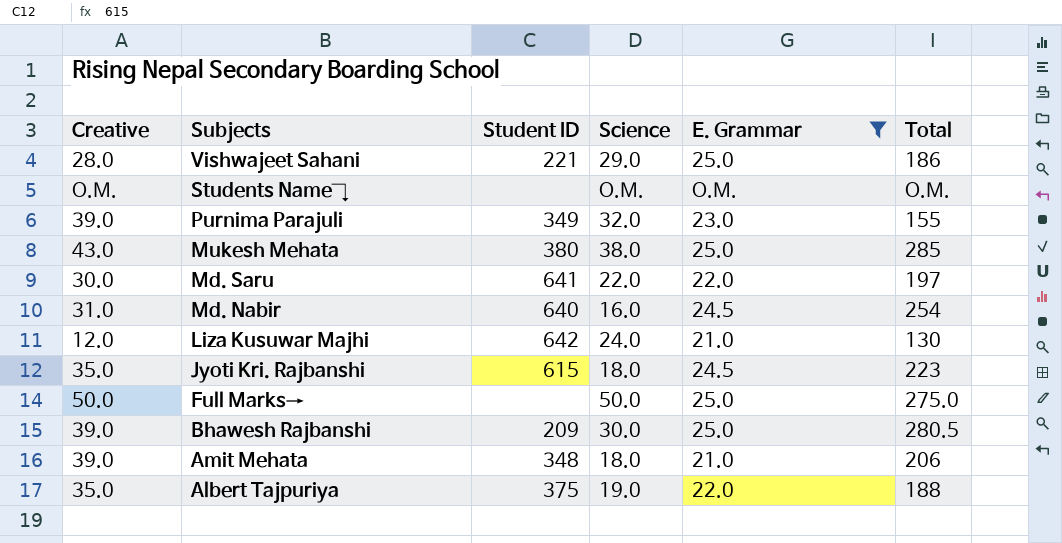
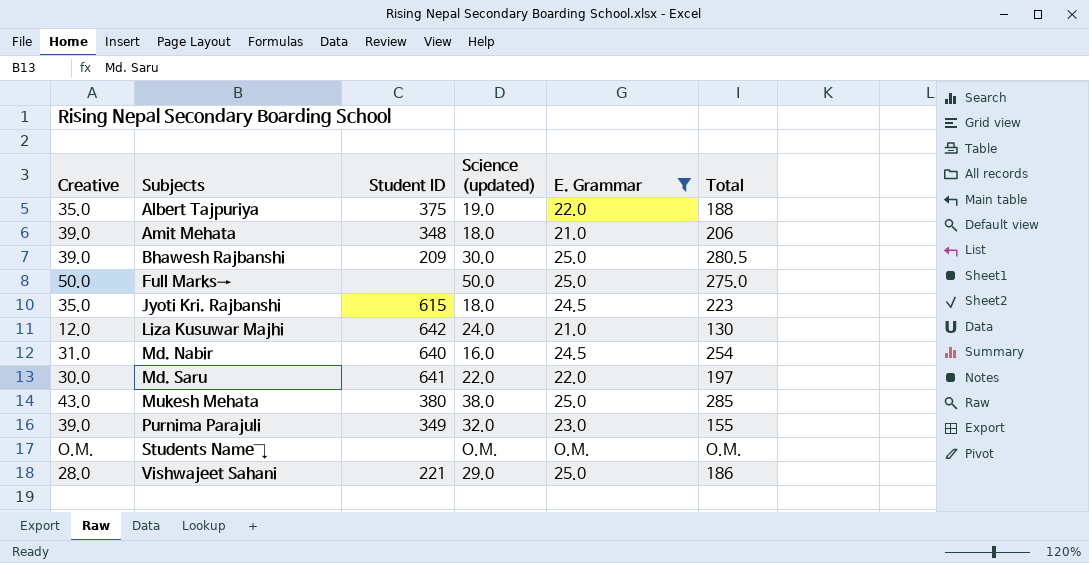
row order: Subjects descending -> Subjects ascending
column name: Science -> Science (updated)

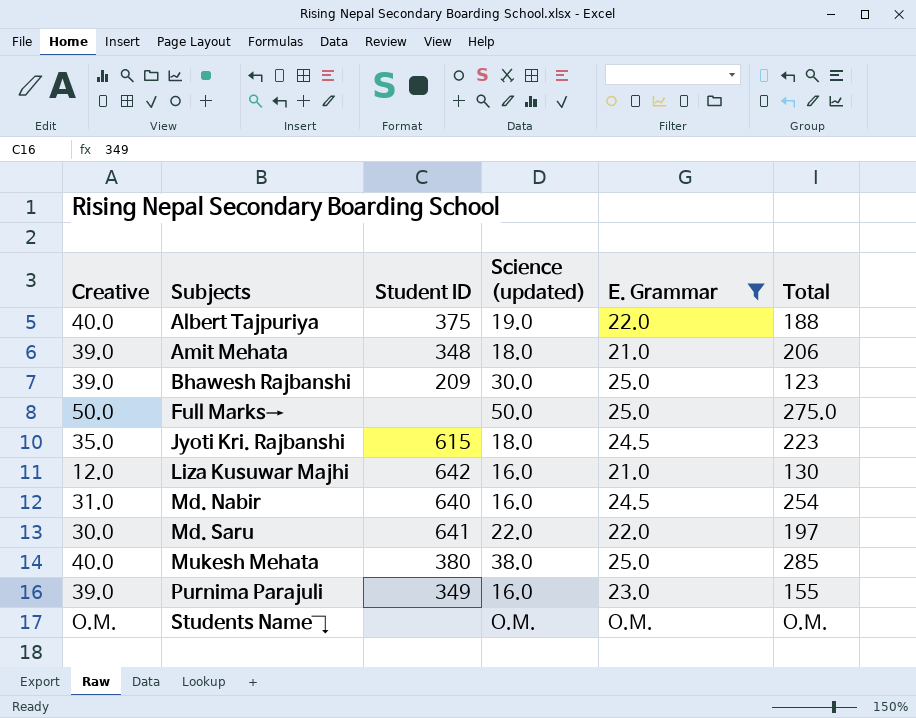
row Vishwajeet Sahani: 28.0 | 221 | 29.0 | 25.0 | 186 -> none
Albert Tajpuriya | Creative: 35.0 -> 40.0
Bhawesh Rajbanshi | Total: 280.5 -> 123
Liza Kusuwar Majhi | Science (updated): 24.0 -> 16.0
Mukesh Mehata | Creative: 43.0 -> 40.0
Purnima Parajuli | Science (updated): 32.0 -> 16.0

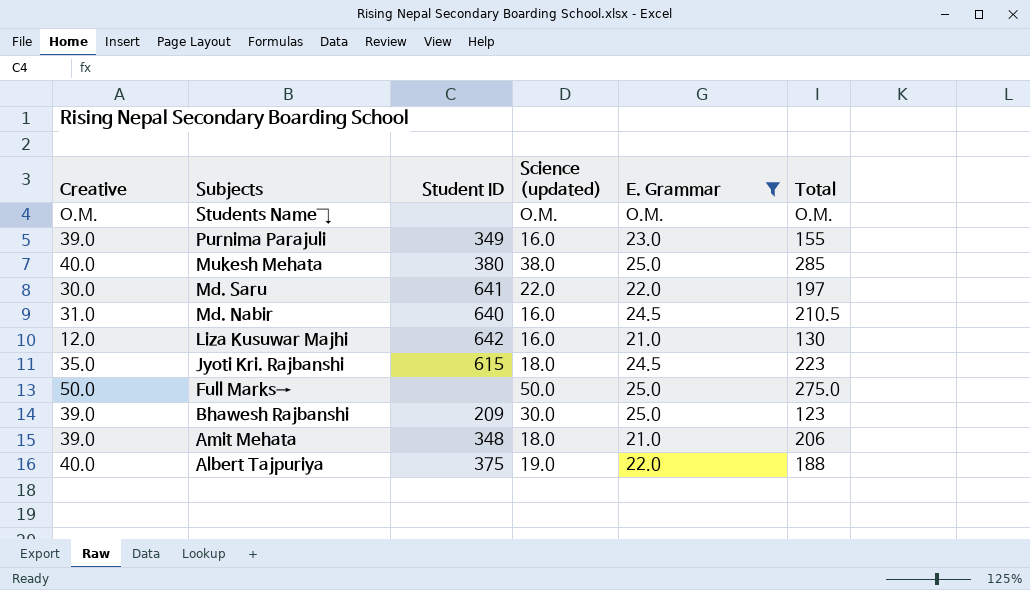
row order: Subjects ascending -> Subjects descending
Md. Nabir | Total: 254 -> 210.5

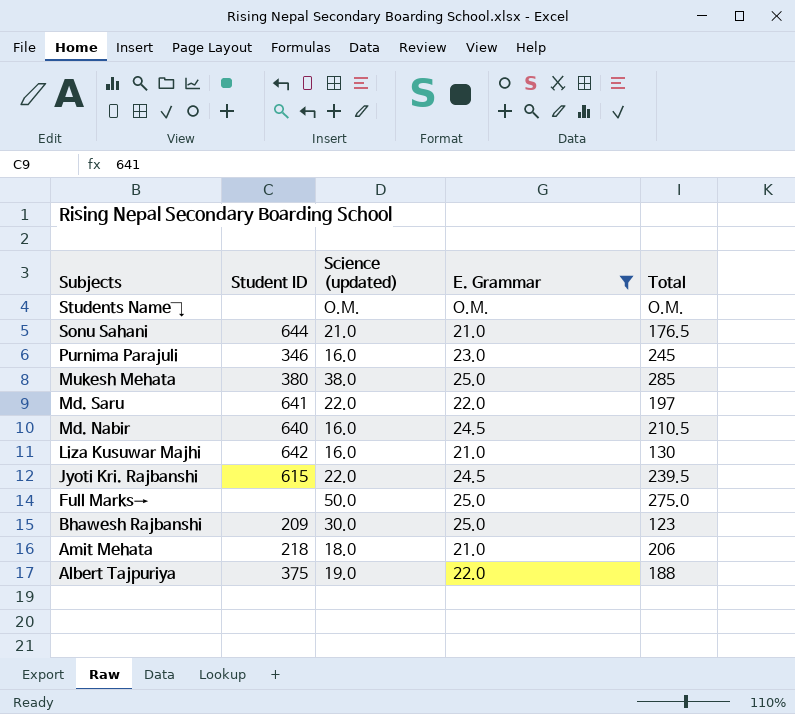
column Creative | position: 1 -> none
row Sonu Sahani: none -> 644 | 21.0 | 21.0 | 176.5
Purnima Parajuli | Student ID: 349 -> 346
Purnima Parajuli | Total: 155 -> 245
Jyoti Kri. Rajbanshi | Science (updated): 18.0 -> 22.0
Jyoti Kri. Rajbanshi | Total: 223 -> 239.5
Amit Mehata | Student ID: 348 -> 218

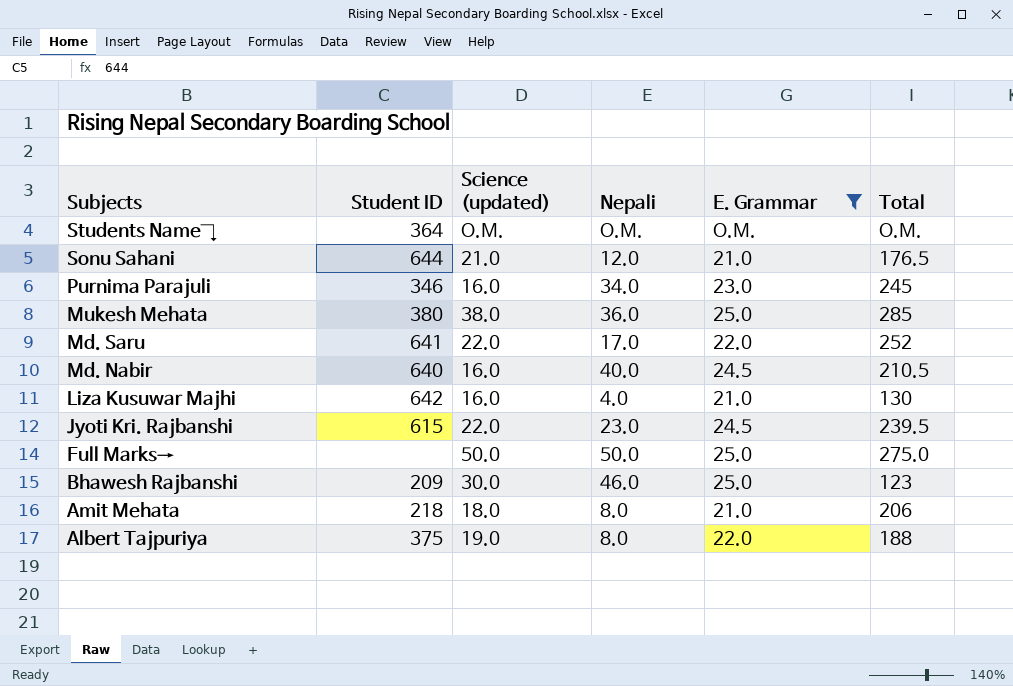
column Nepali | position: none -> 4
Students Name↴ | Student ID: none -> 364
Md. Saru | Total: 197 -> 252

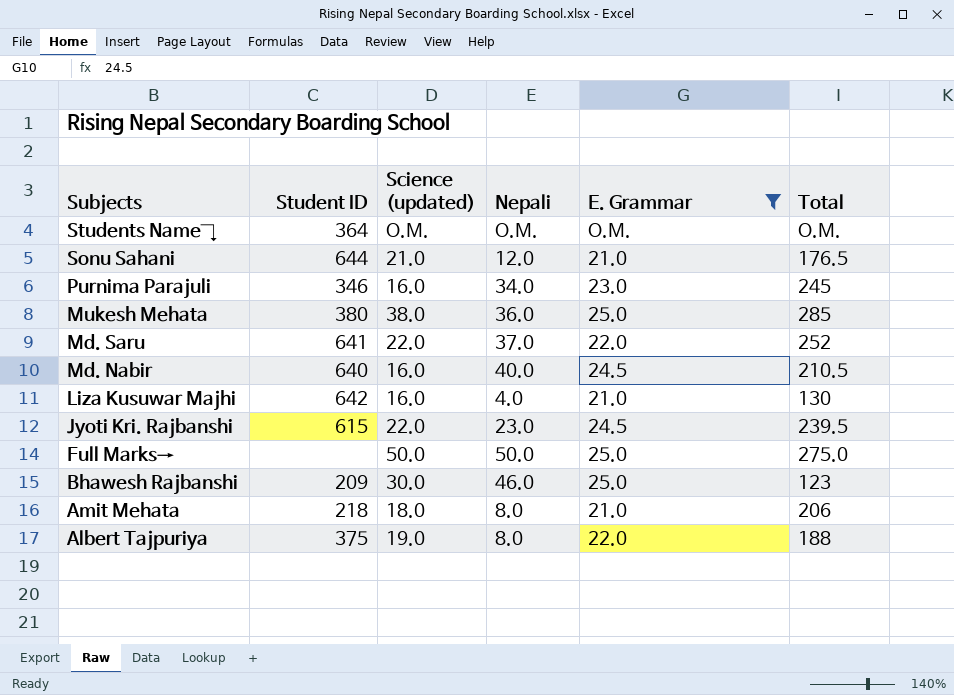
Md. Saru | Nepali: 17.0 -> 37.0

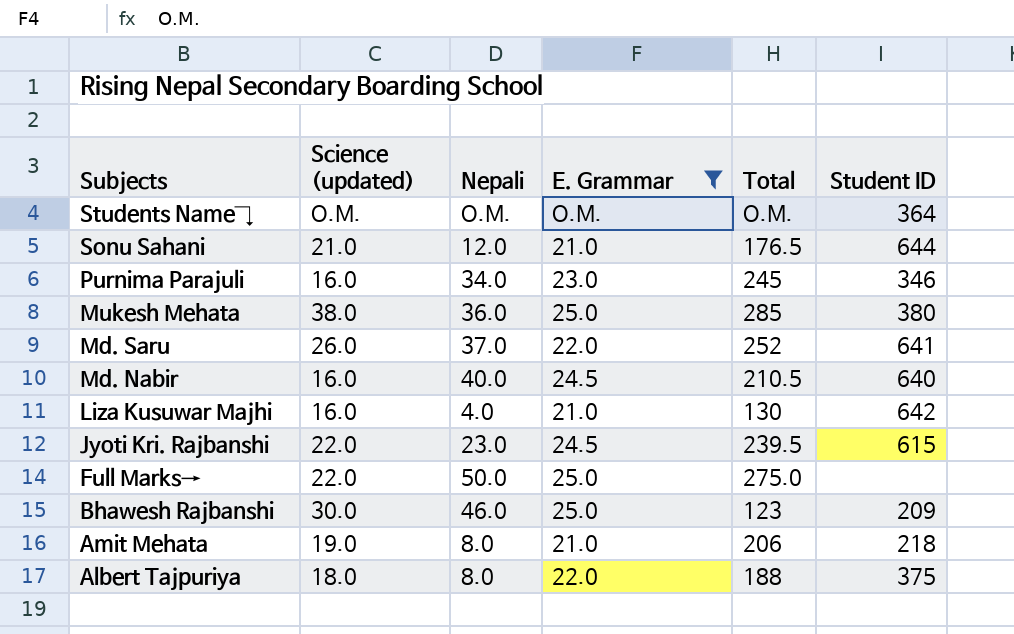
column Student ID | position: 2 -> 6
Md. Saru | Science (updated): 22.0 -> 26.0
Full Marks→ | Science (updated): 50.0 -> 22.0
Amit Mehata | Science (updated): 18.0 -> 19.0
Albert Tajpuriya | Science (updated): 19.0 -> 18.0

